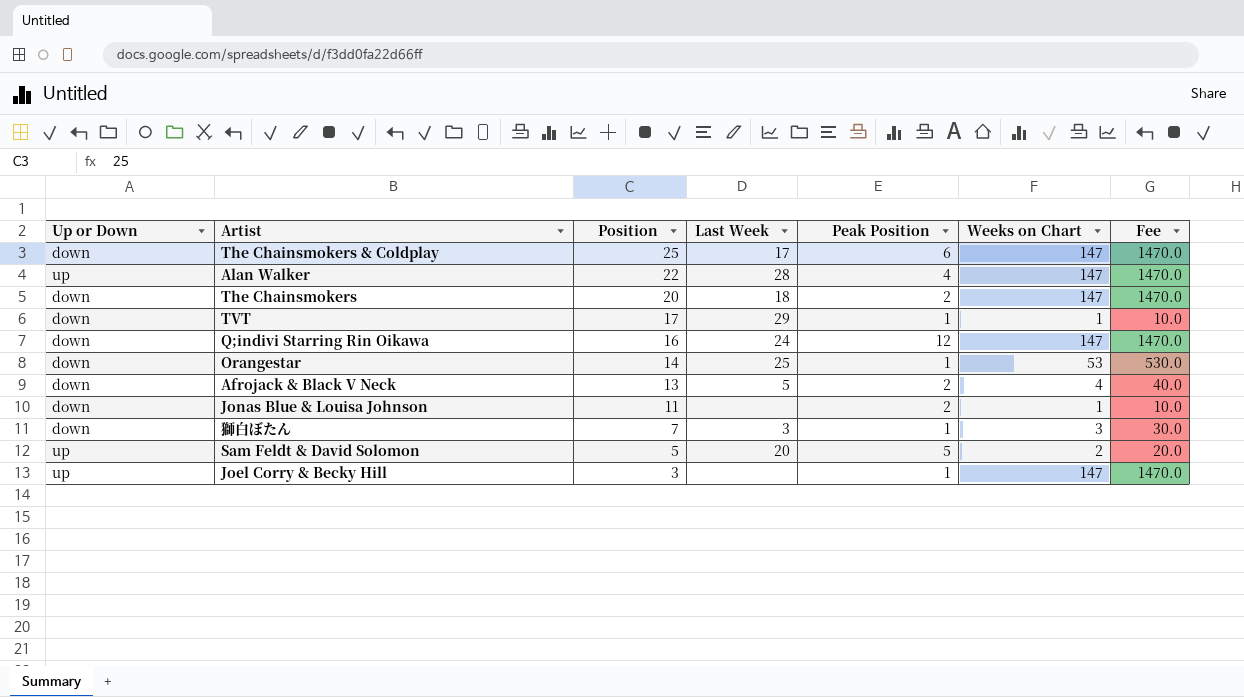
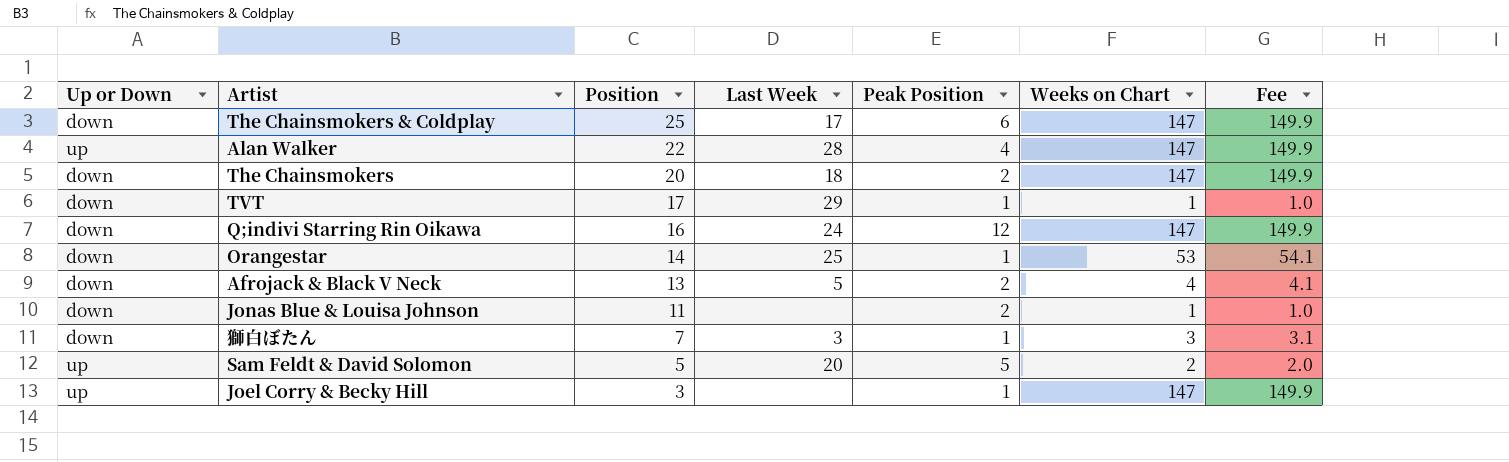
column Fee | formula: [Weeks on Chart] * 10 -> [Weeks on Chart] * 1.02

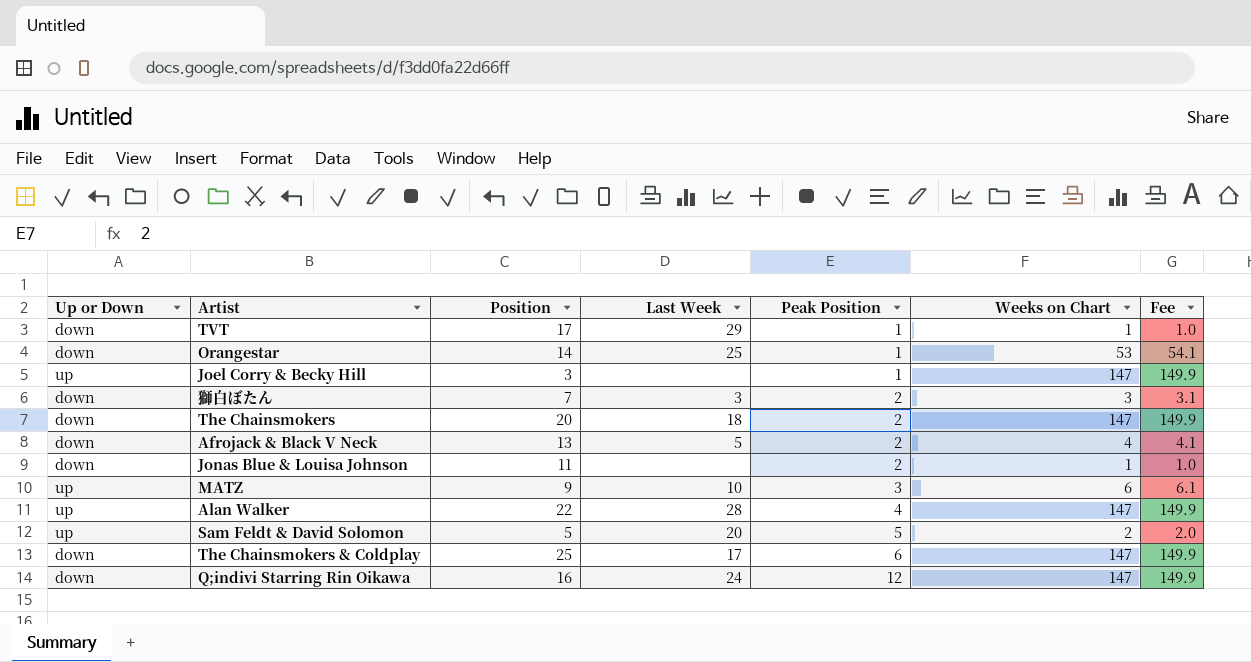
row order: Position descending -> Peak Position ascending
獅白ぼたん | Peak Position: 1 -> 2
row MATZ: none -> up | 9 | 10 | 3 | 6 | 6.1

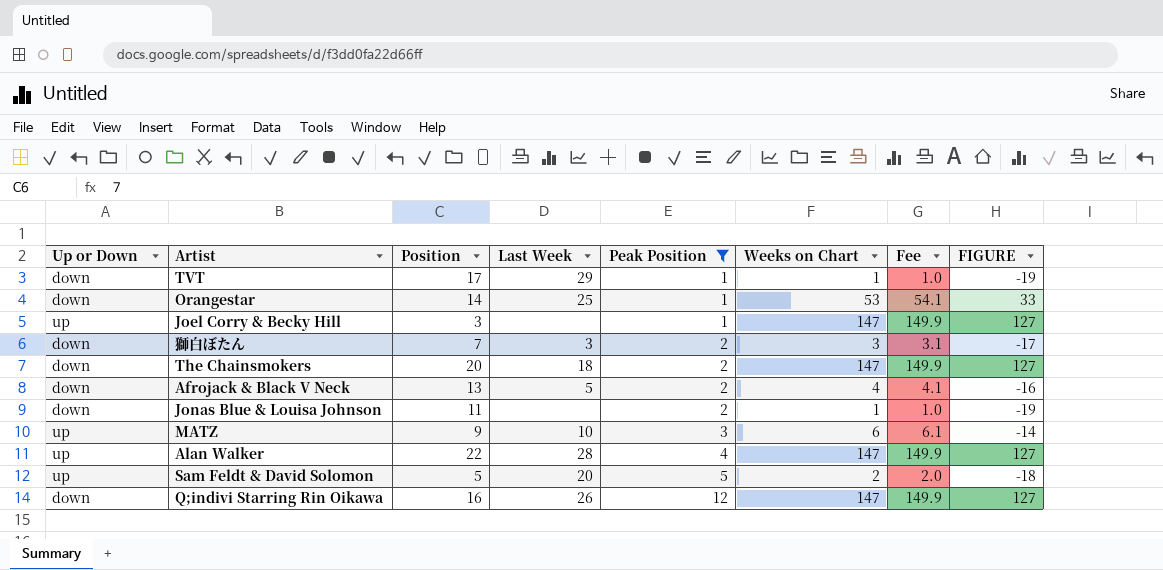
filter: none -> Peak Position != 6
column FIGURE | formula: none -> [Weeks on Chart] - 20
Q;indivi Starring Rin Oikawa | Last Week: 24 -> 26

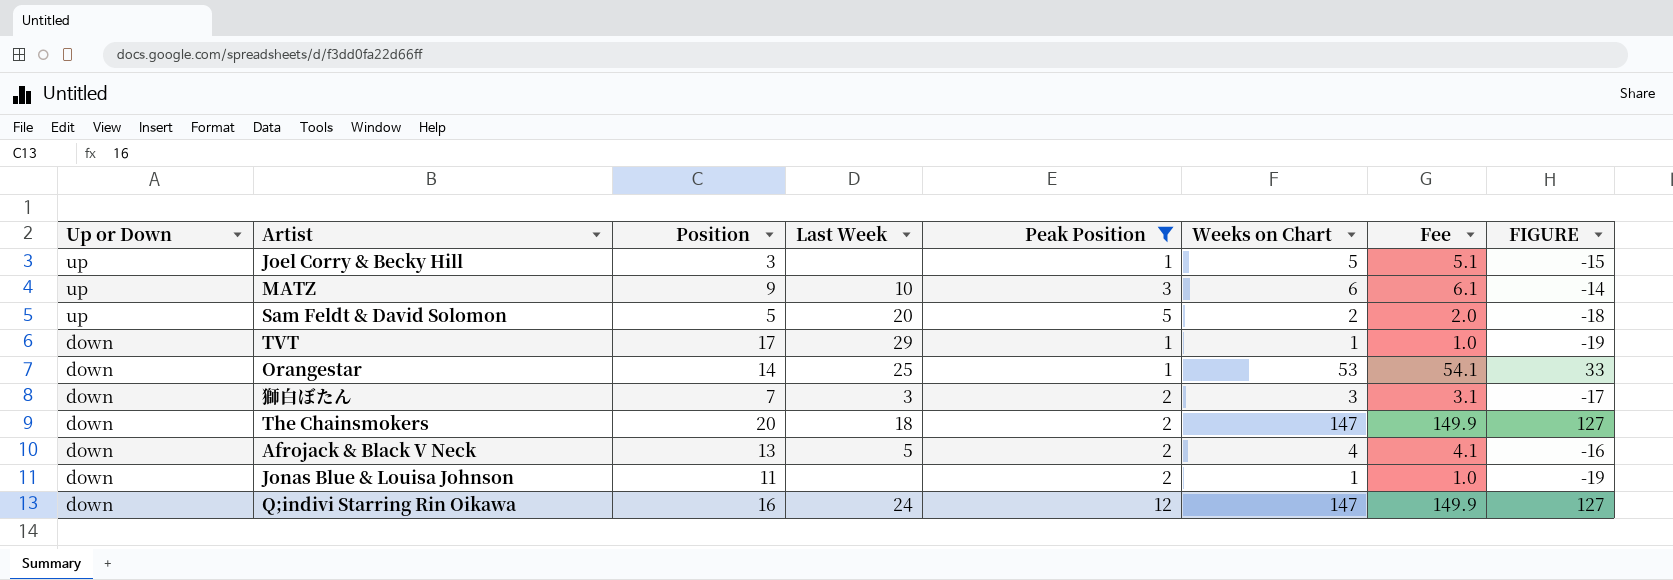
row order: Peak Position ascending -> Up or Down descending
row Alan Walker: up | 22 | 28 | 4 | 147 | 149.9 | 127 -> none
Joel Corry & Becky Hill | Weeks on Chart: 147 -> 5
Joel Corry & Becky Hill | Fee: 149.9 -> 5.1
Joel Corry & Becky Hill | FIGURE: 127 -> -15
Q;indivi Starring Rin Oikawa | Last Week: 26 -> 24

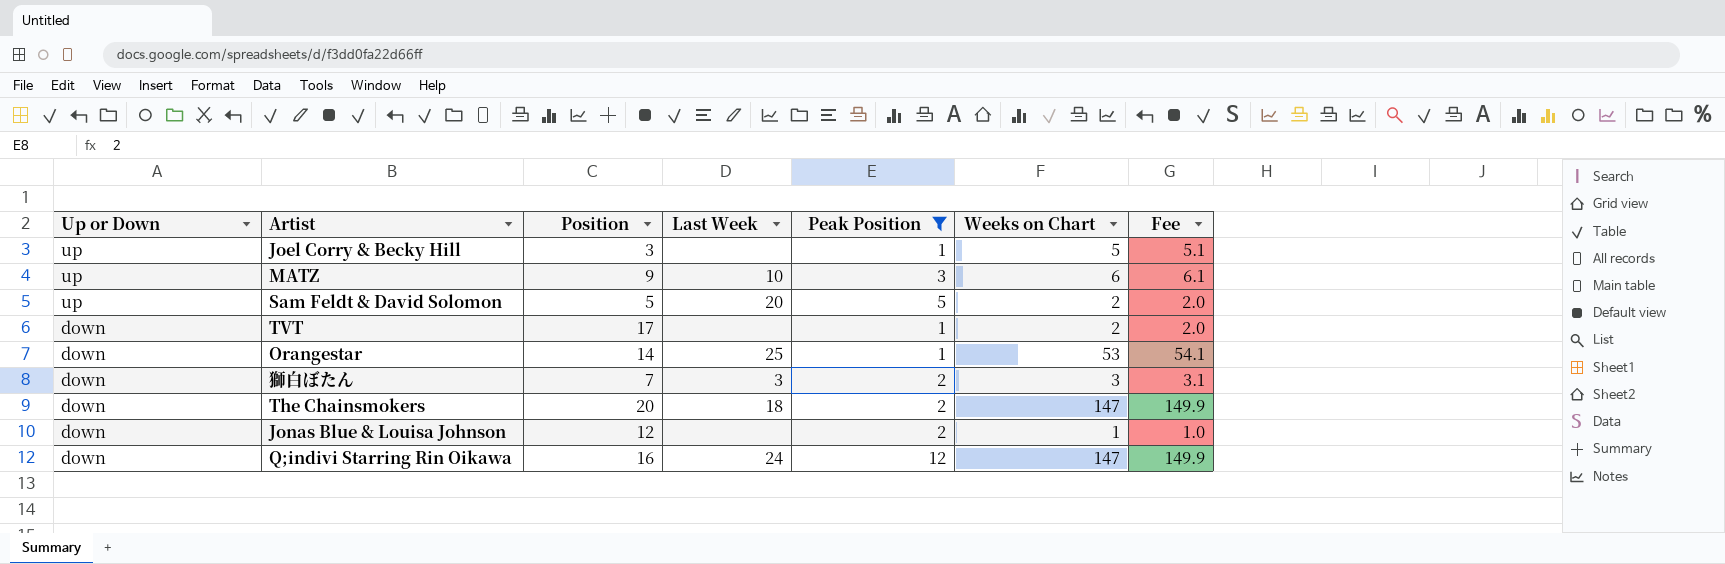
column FIGURE | formula: [Weeks on Chart] - 20 -> none
row Afrojack & Black V Neck: down | 13 | 5 | 2 | 4 | 4.1 | -16 -> none
TVT | Last Week: 29 -> none
TVT | Weeks on Chart: 1 -> 2
TVT | Fee: 1.0 -> 2.0
Jonas Blue & Louisa Johnson | Position: 11 -> 12

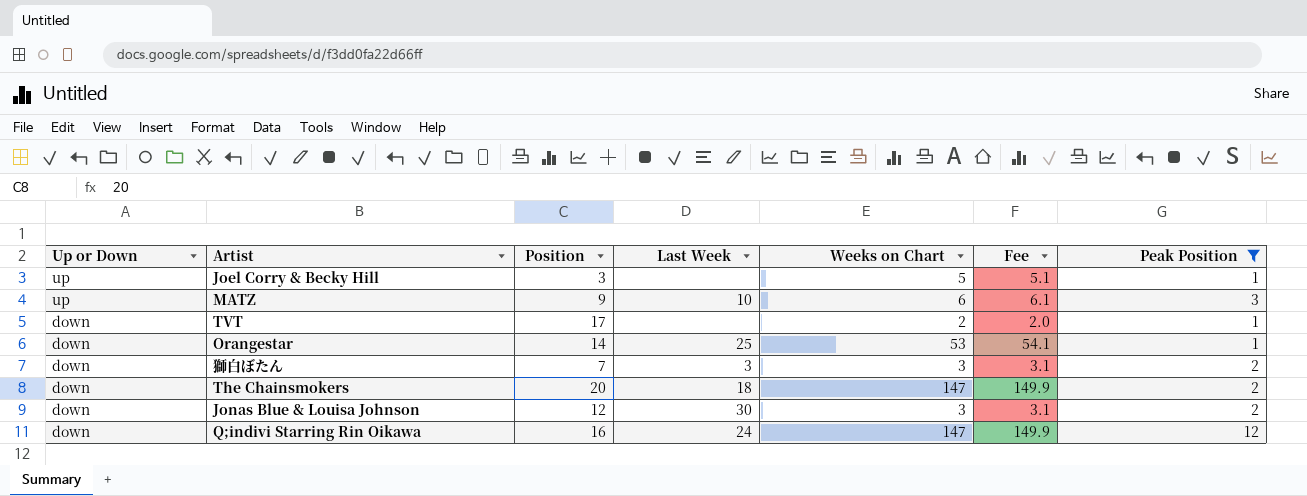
column Peak Position | position: 5 -> 7
row Sam Feldt & David Solomon: up | 5 | 20 | 5 | 2 | 2.0 -> none
Jonas Blue & Louisa Johnson | Last Week: none -> 30
Jonas Blue & Louisa Johnson | Weeks on Chart: 1 -> 3
Jonas Blue & Louisa Johnson | Fee: 1.0 -> 3.1

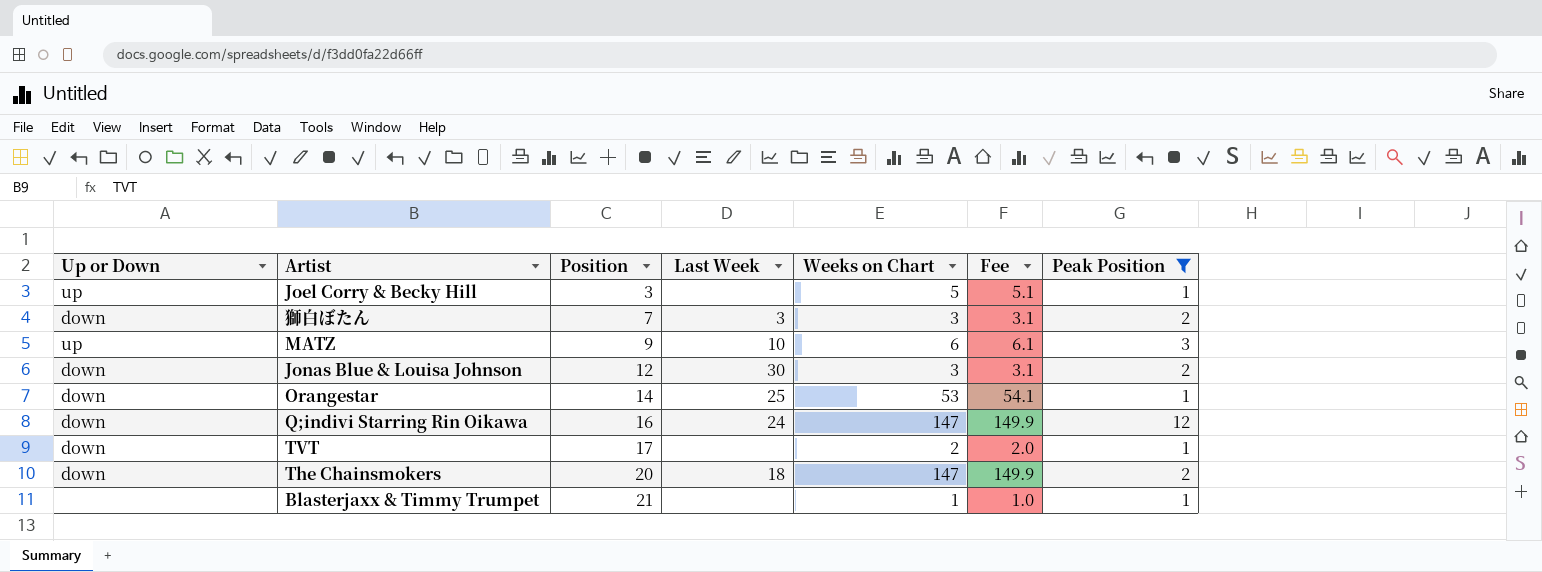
row order: Up or Down descending -> Position ascending
row Blasterjaxx & Timmy Trumpet: none -> none | 21 | none | 1 | 1.0 | 1

